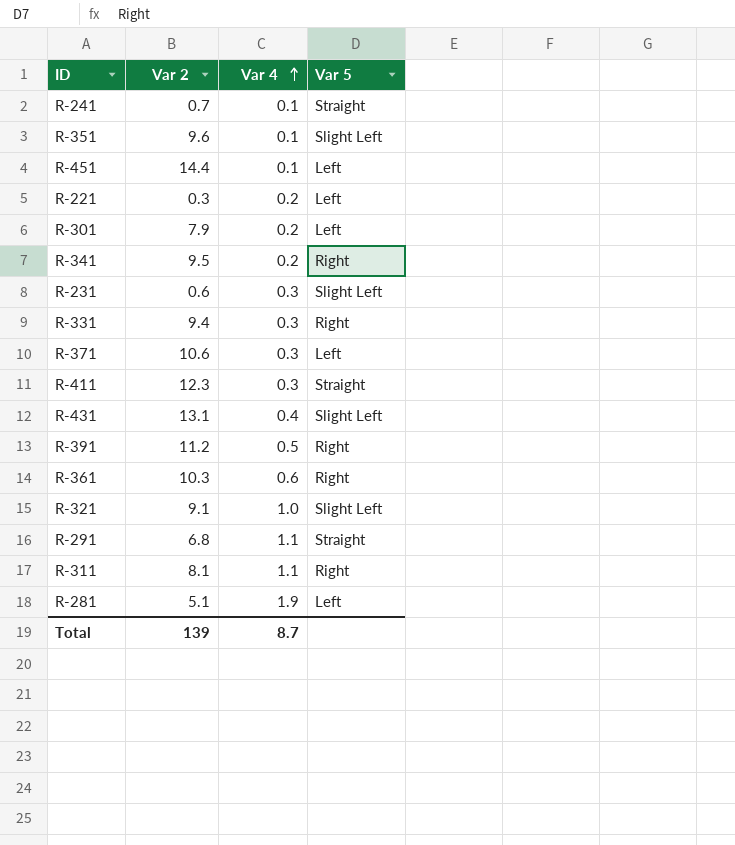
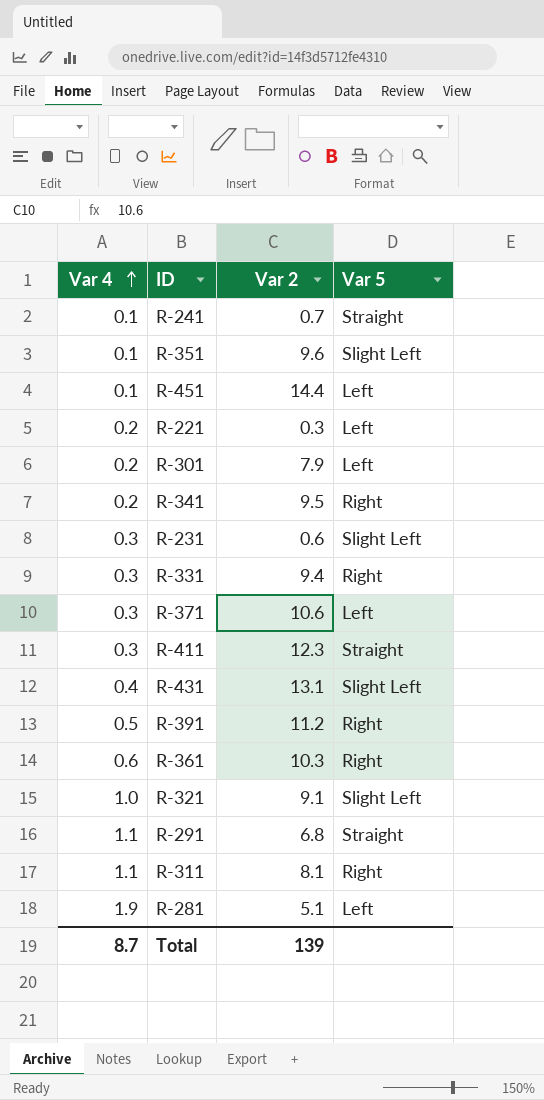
column Var 4 | position: 3 -> 1

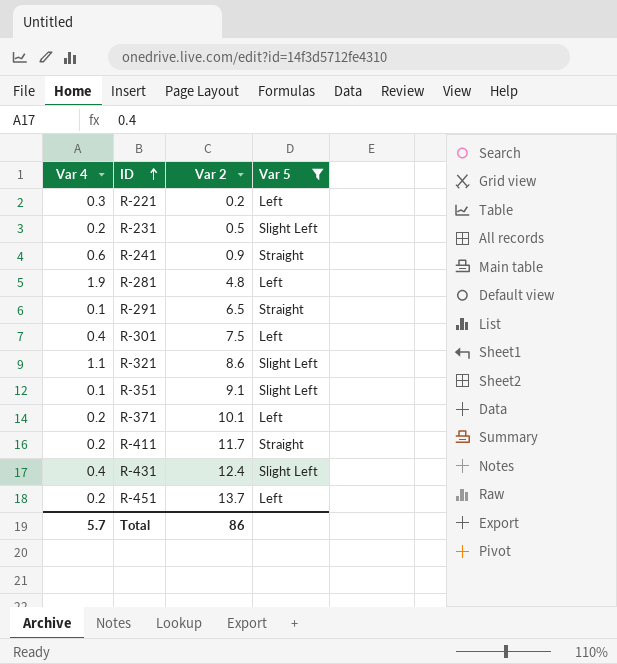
filter: none -> Var 5 != Right
row order: Var 4 ascending -> ID ascending
R-221 | Var 4: 0.2 -> 0.3
R-221 | Var 2: 0.3 -> 0.2
R-231 | Var 4: 0.3 -> 0.2
R-231 | Var 2: 0.6 -> 0.5
R-241 | Var 4: 0.1 -> 0.6
R-241 | Var 2: 0.7 -> 0.9
R-281 | Var 2: 5.1 -> 4.8
R-291 | Var 4: 1.1 -> 0.1
R-291 | Var 2: 6.8 -> 6.5
R-301 | Var 4: 0.2 -> 0.4
R-301 | Var 2: 7.9 -> 7.5
R-321 | Var 4: 1.0 -> 1.1
R-321 | Var 2: 9.1 -> 8.6
R-351 | Var 2: 9.6 -> 9.1
R-371 | Var 4: 0.3 -> 0.2
R-371 | Var 2: 10.6 -> 10.1
R-411 | Var 4: 0.3 -> 0.2
R-411 | Var 2: 12.3 -> 11.7
R-431 | Var 2: 13.1 -> 12.4
R-451 | Var 4: 0.1 -> 0.2
R-451 | Var 2: 14.4 -> 13.7
Total | Var 4: 8.7 -> 5.7
Total | Var 2: 139 -> 86

